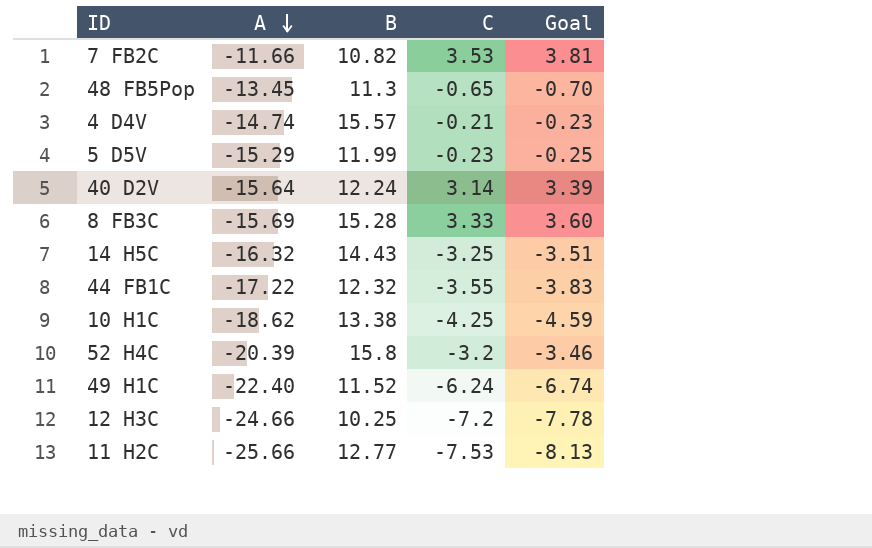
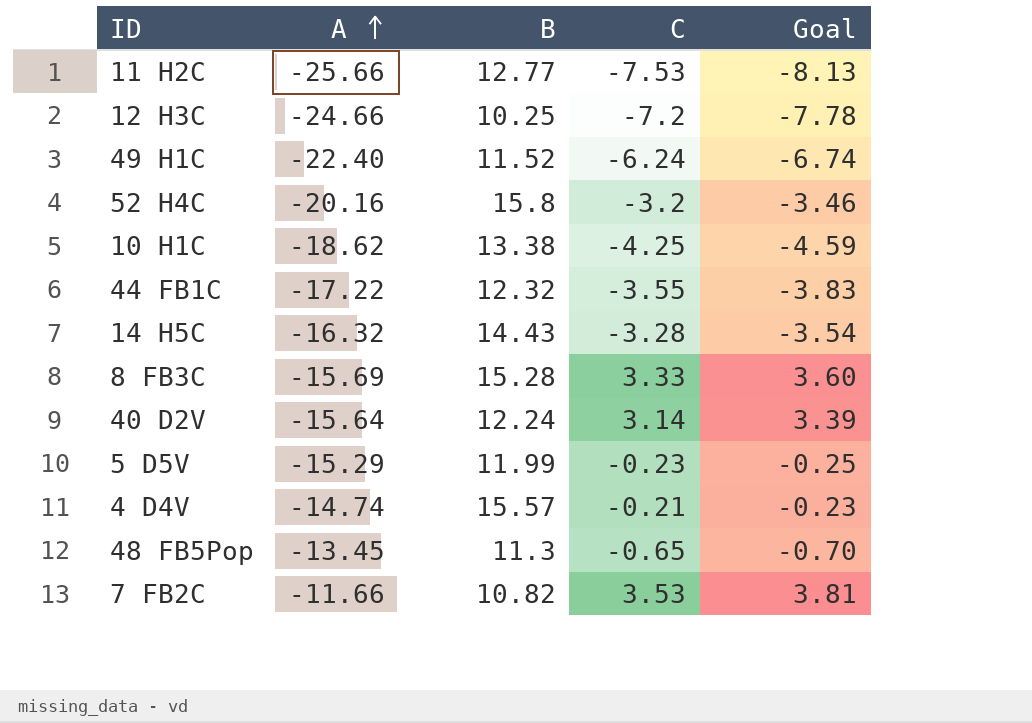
row order: A descending -> A ascending
52 H4C | A: -20.39 -> -20.16
14 H5C | C: -3.25 -> -3.28
14 H5C | Goal: -3.51 -> -3.54

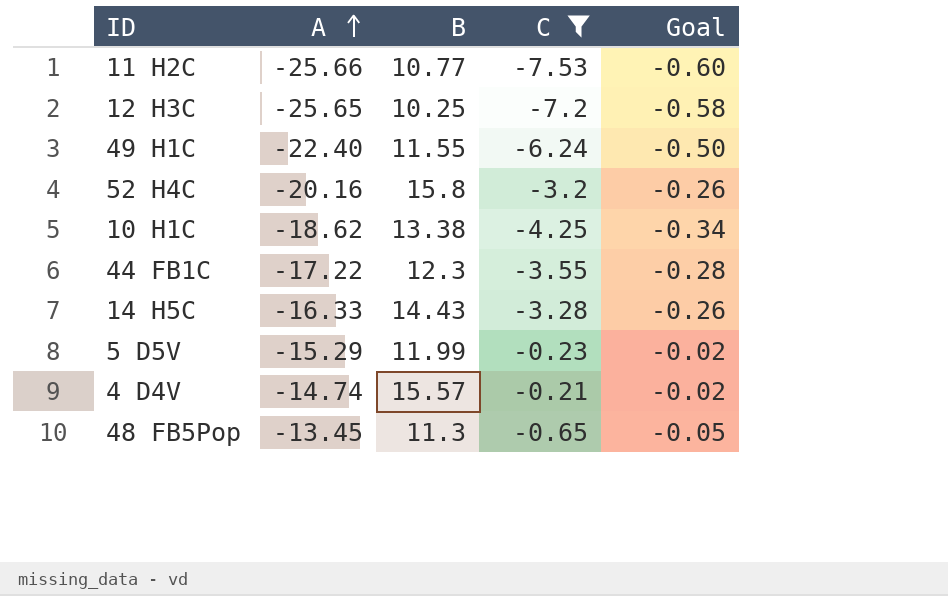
filter: none -> C <= -0.21
column Goal | formula: [C] * 1.08 -> [C] * 0.08
11 H2C | B: 12.77 -> 10.77
12 H3C | A: -24.66 -> -25.65
49 H1C | B: 11.52 -> 11.55
44 FB1C | B: 12.32 -> 12.3
14 H5C | A: -16.32 -> -16.33

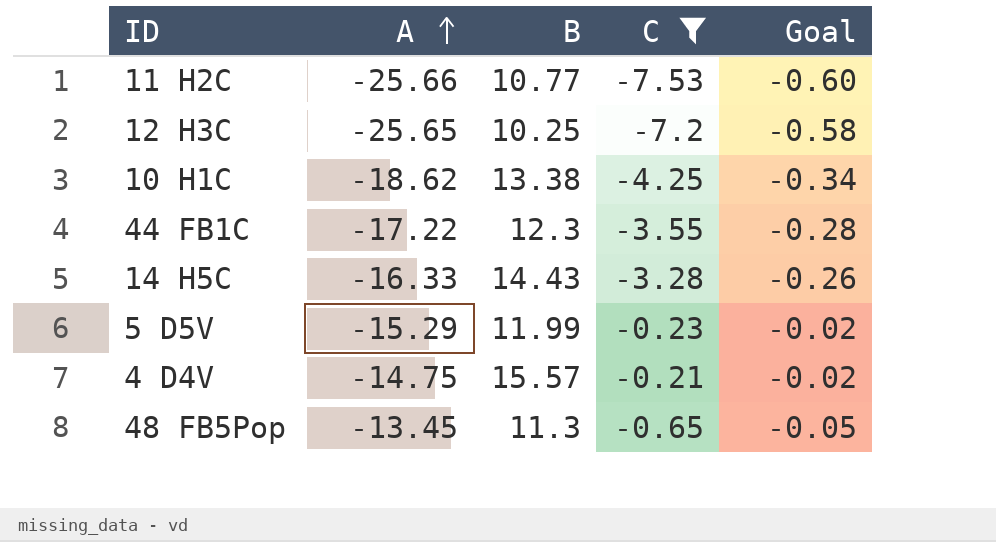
row 49 H1C: -22.40 | 11.55 | -6.24 | -0.50 -> none
row 52 H4C: -20.16 | 15.8 | -3.2 | -0.26 -> none
4 D4V | A: -14.74 -> -14.75

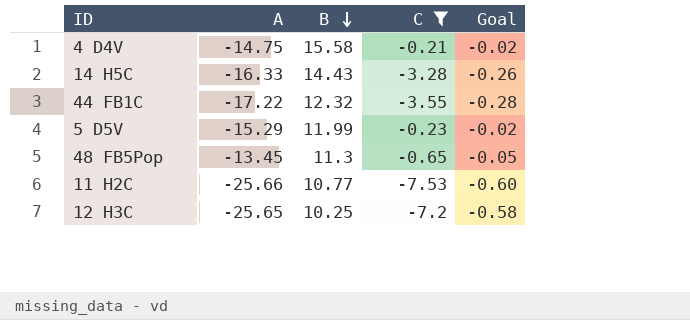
row order: A ascending -> B descending
row 10 H1C: -18.62 | 13.38 | -4.25 | -0.34 -> none
4 D4V | B: 15.57 -> 15.58
44 FB1C | B: 12.3 -> 12.32

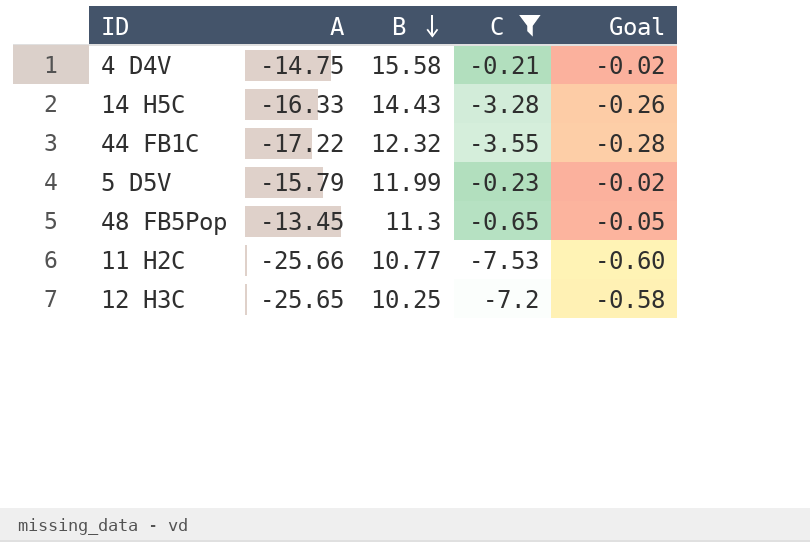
5 D5V | A: -15.29 -> -15.79

